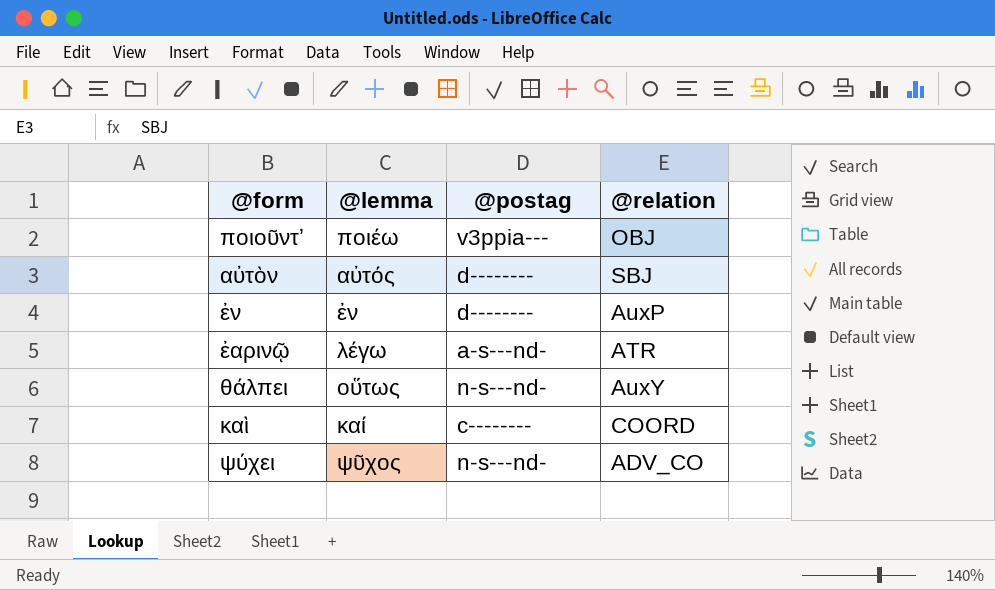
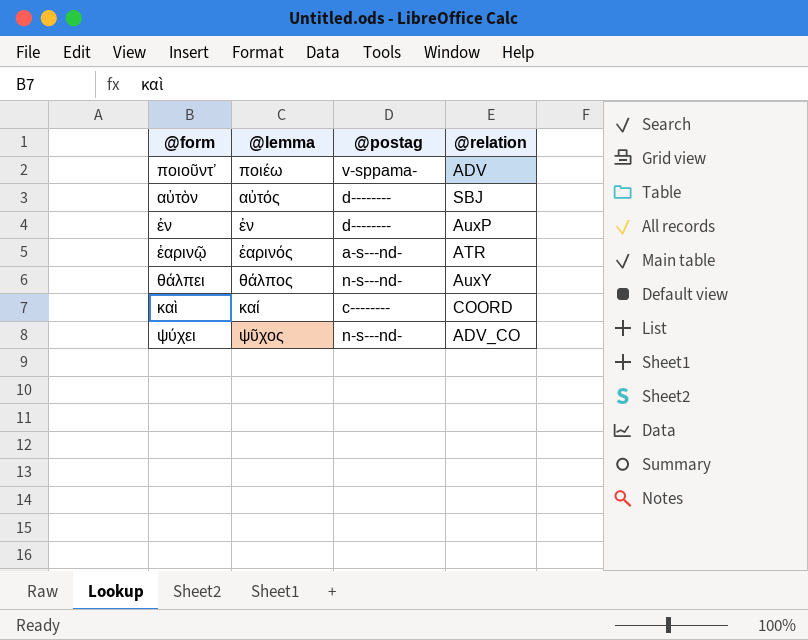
ποιοῦντʼ | @postag: v3ppia--- -> v-sppama-
ποιοῦντʼ | @relation: OBJ -> ADV
ἐαρινῷ | @lemma: λέγω -> ἐαρινός
θάλπει | @lemma: οὕτως -> θάλπος

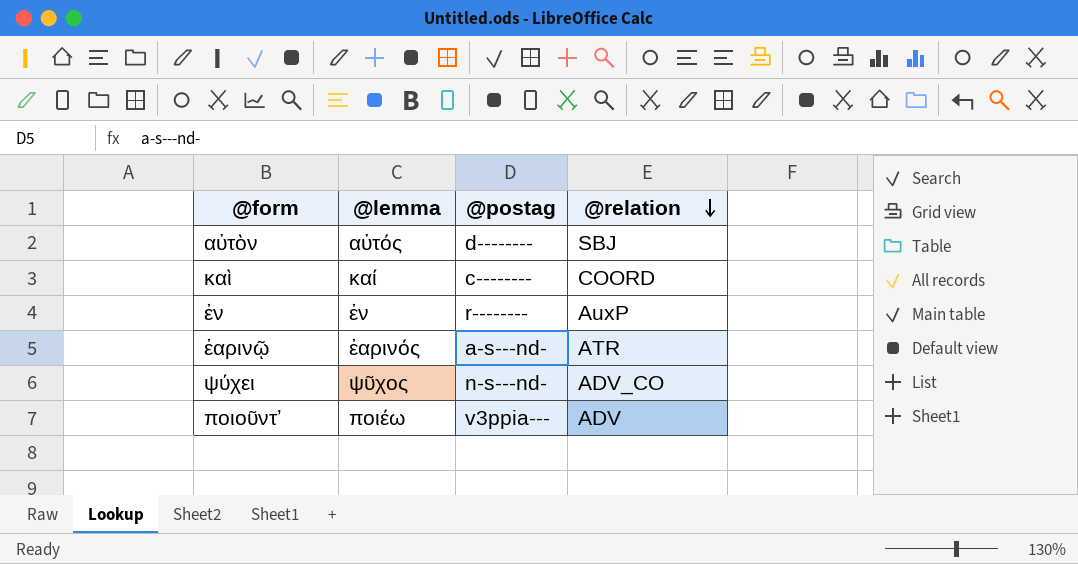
row order: none -> @relation descending
row θάλπει: θάλπος | n-s---nd- | AuxY -> none
ἐν | @postag: d-------- -> r--------
ποιοῦντʼ | @postag: v-sppama- -> v3ppia---

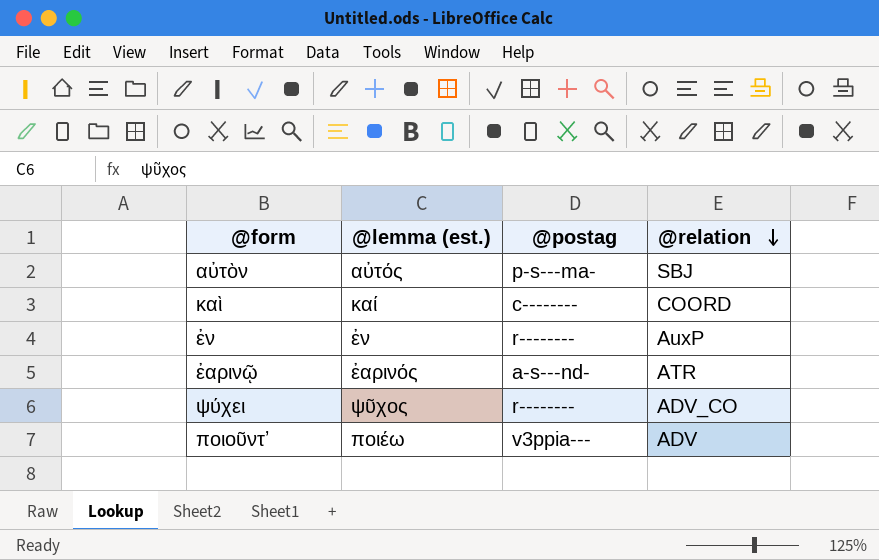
column name: @lemma -> @lemma (est.)
αὐτὸν | @postag: d-------- -> p-s---ma-
ψύχει | @postag: n-s---nd- -> r--------

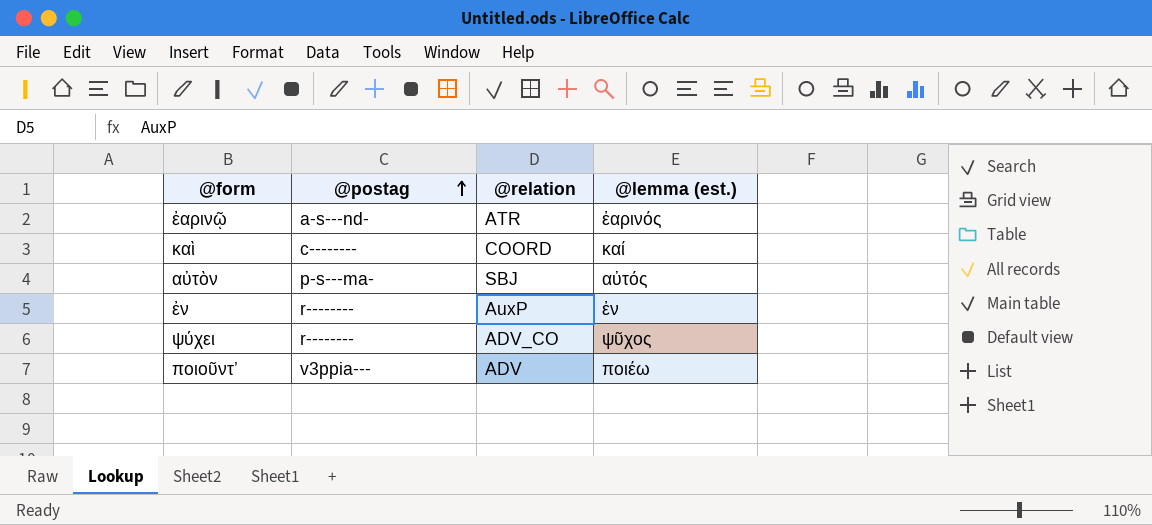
row order: @relation descending -> @postag ascending
column @lemma (est.) | position: 2 -> 4

